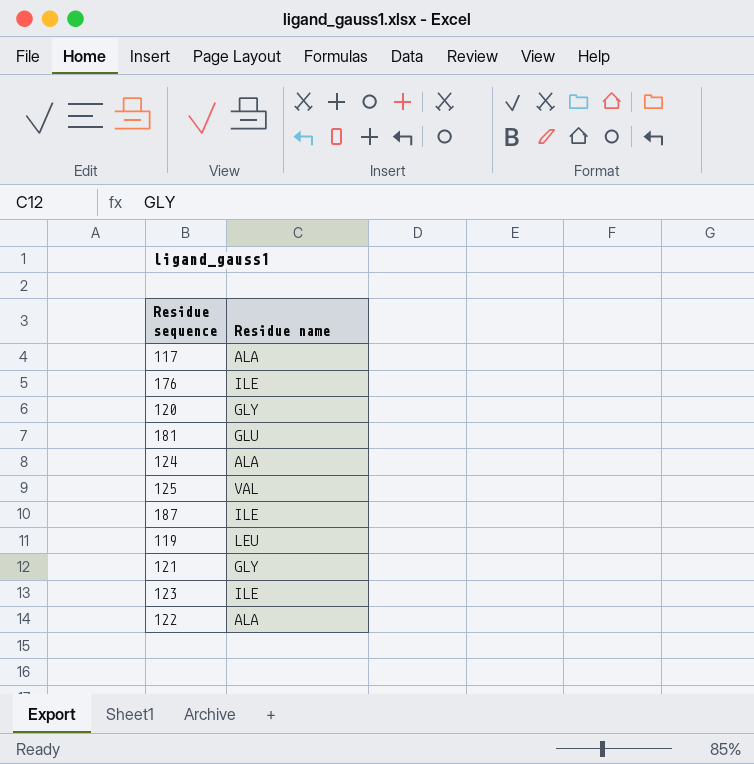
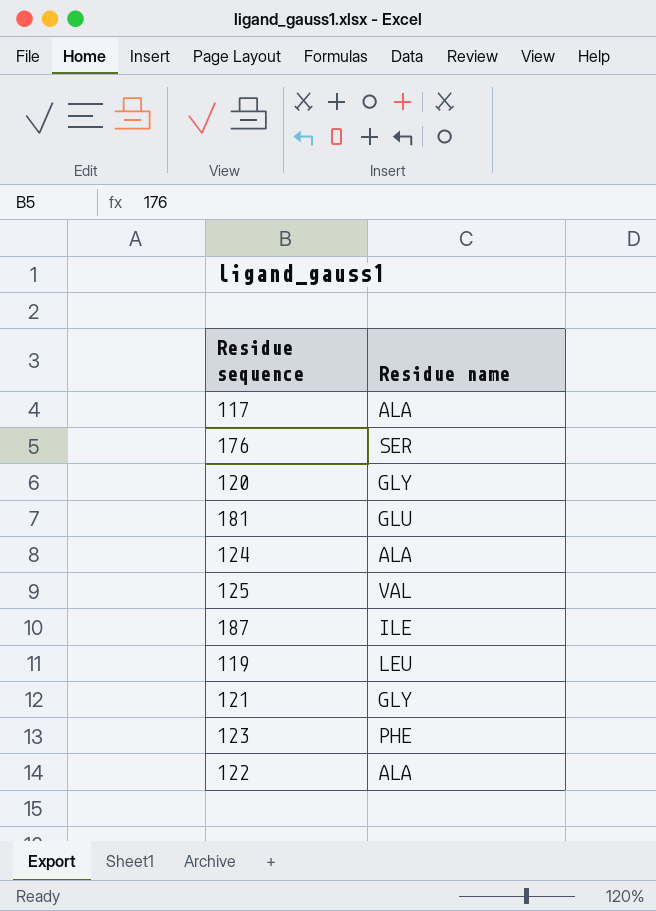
176 | Residue name: ILE -> SER
123 | Residue name: ILE -> PHE

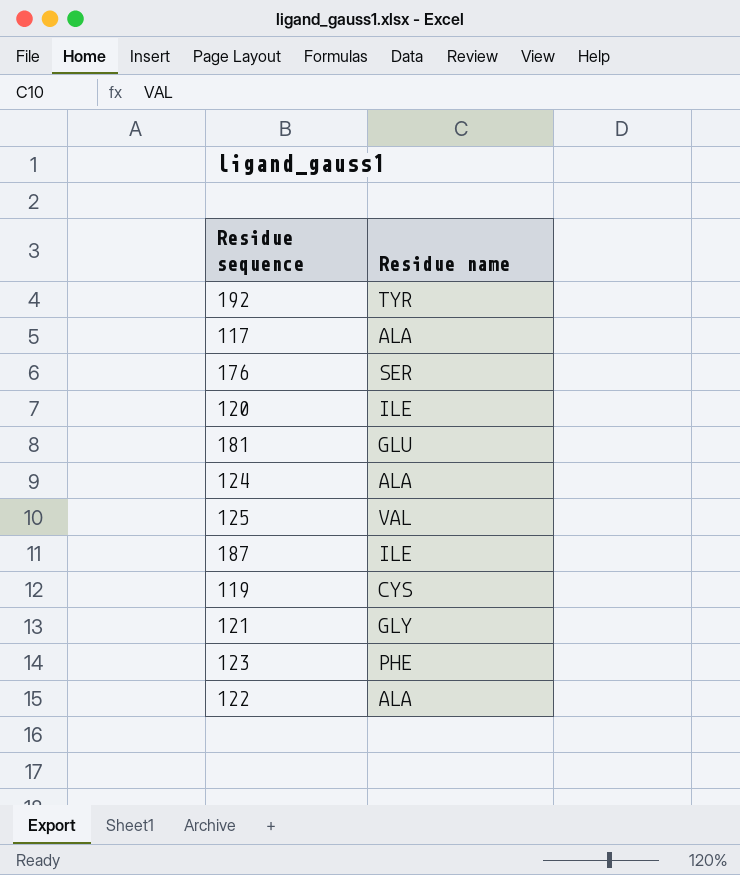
row 192: none -> TYR
120 | Residue name: GLY -> ILE
119 | Residue name: LEU -> CYS

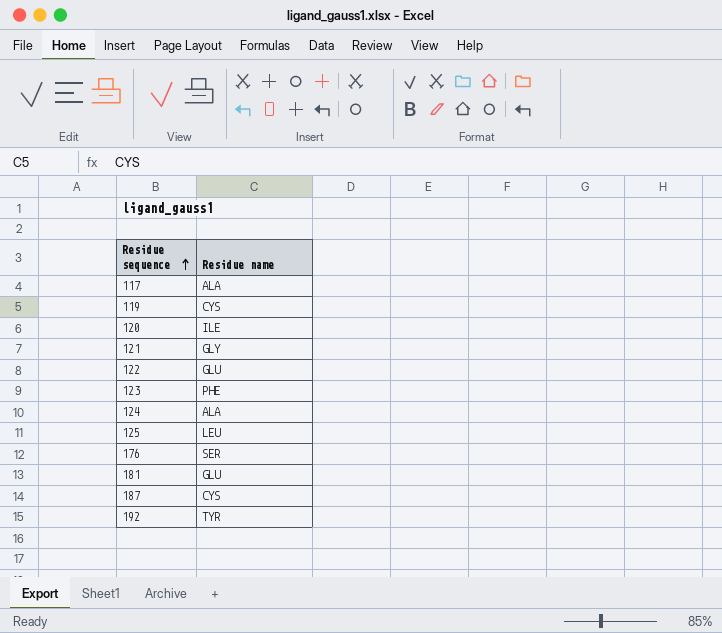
row order: none -> Residue sequence ascending
122 | Residue name: ALA -> GLU
125 | Residue name: VAL -> LEU
187 | Residue name: ILE -> CYS

